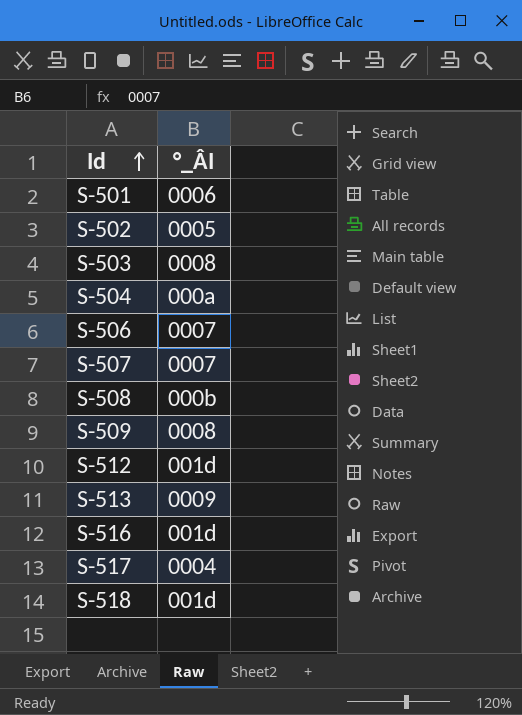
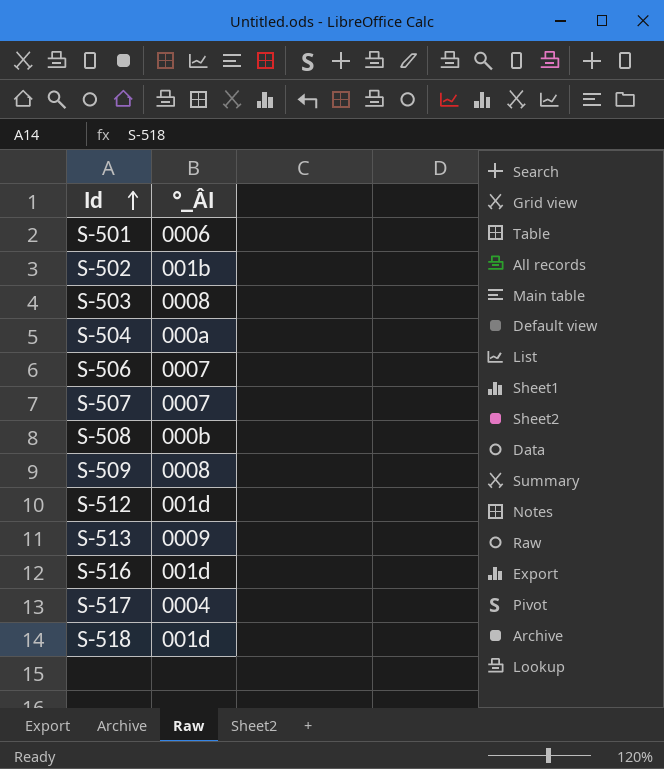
S-502 | °_ÂI: 0005 -> 001b

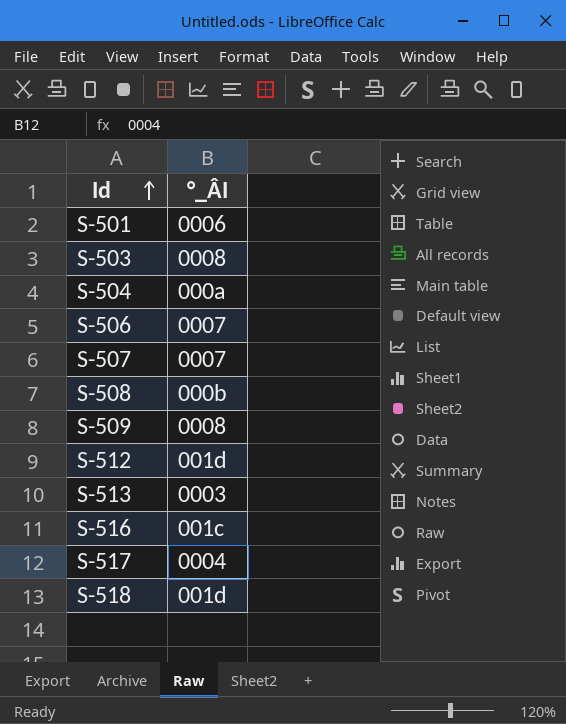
row S-502: 001b -> none
S-513 | °_ÂI: 0009 -> 0003
S-516 | °_ÂI: 001d -> 001c

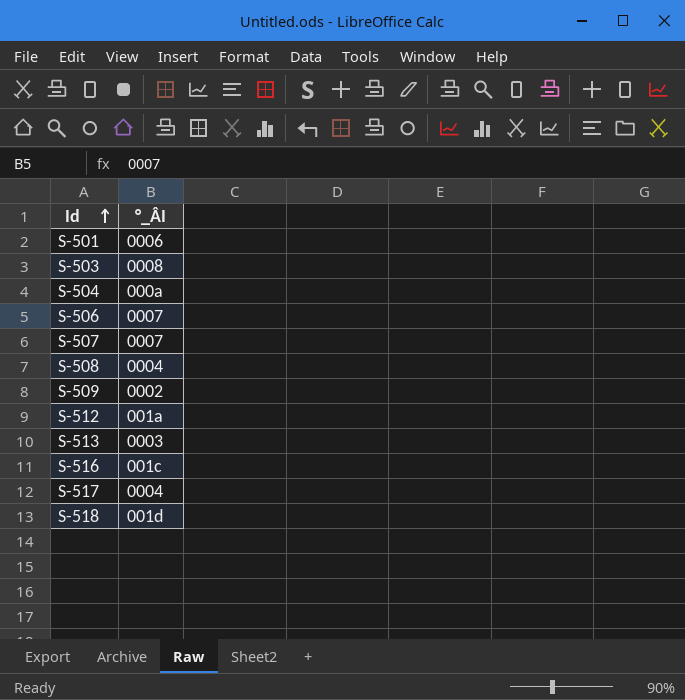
S-508 | °_ÂI: 000b -> 0004
S-509 | °_ÂI: 0008 -> 0002
S-512 | °_ÂI: 001d -> 001a

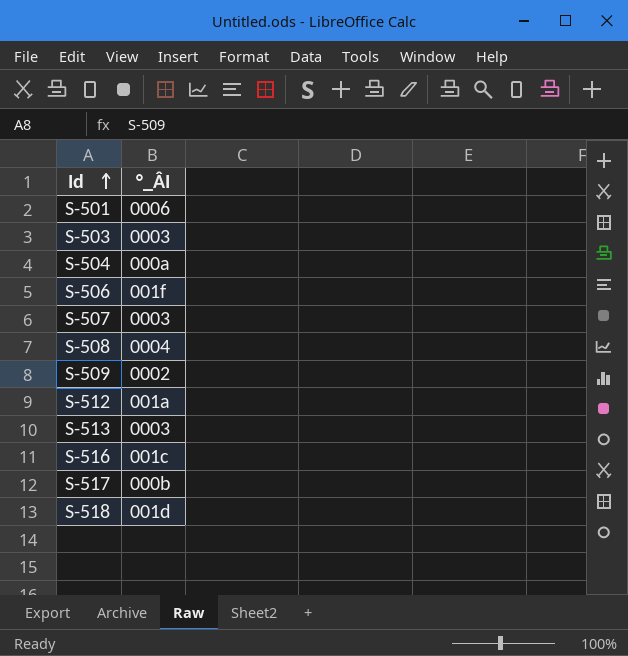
S-503 | °_ÂI: 0008 -> 0003
S-506 | °_ÂI: 0007 -> 001f
S-507 | °_ÂI: 0007 -> 0003
S-517 | °_ÂI: 0004 -> 000b

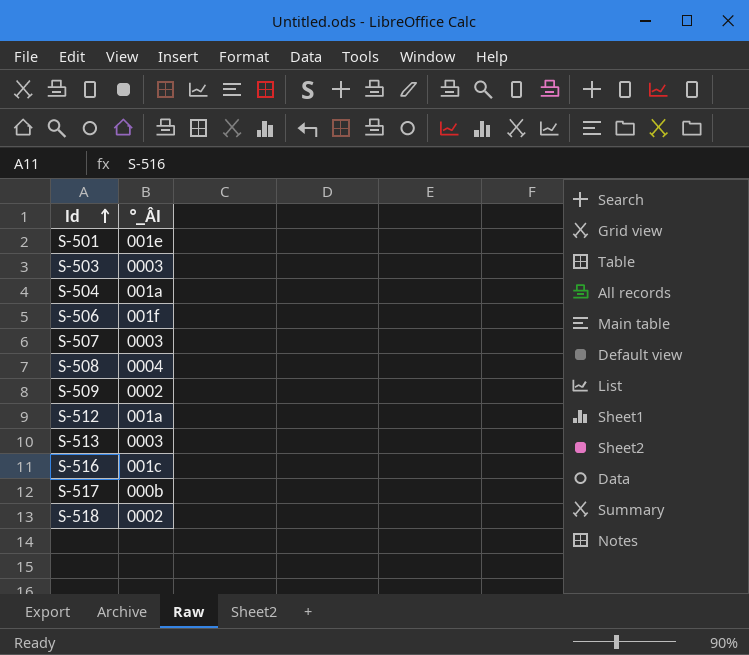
S-501 | °_ÂI: 0006 -> 001e
S-504 | °_ÂI: 000a -> 001a
S-518 | °_ÂI: 001d -> 0002

